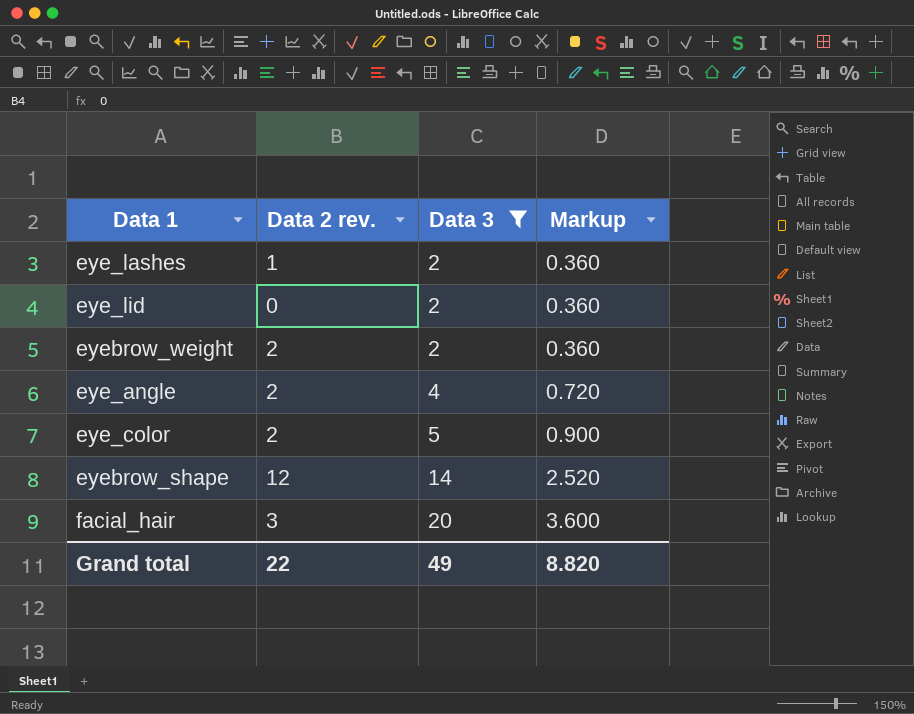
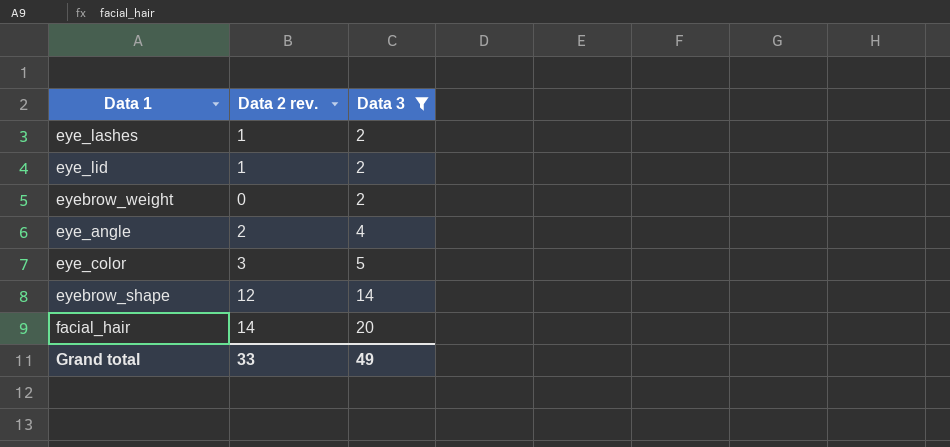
column Markup | formula: [Data 3] * 0.18 -> none
eye_lid | Data 2 rev.: 0 -> 1
eyebrow_weight | Data 2 rev.: 2 -> 0
eye_color | Data 2 rev.: 2 -> 3
facial_hair | Data 2 rev.: 3 -> 14
Grand total | Data 2 rev.: 22 -> 33

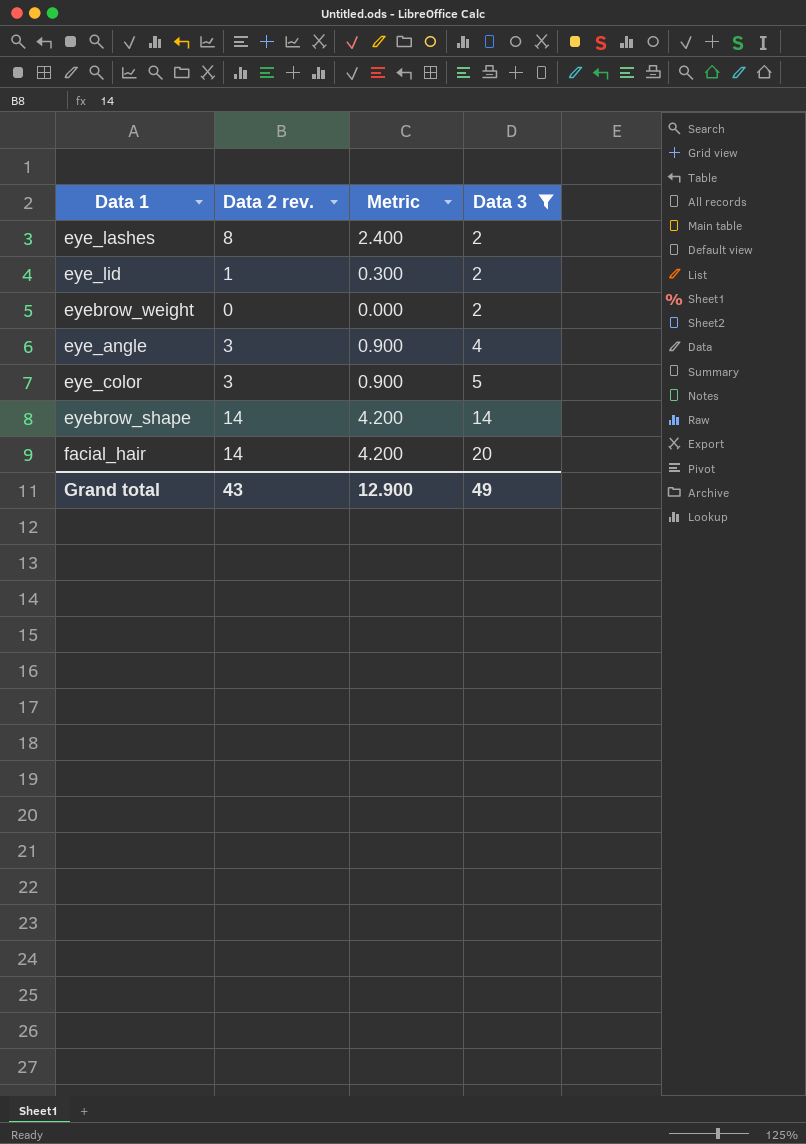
column Metric | formula: none -> [Data 2 rev.] * 0.3
eye_lashes | Data 2 rev.: 1 -> 8
eye_angle | Data 2 rev.: 2 -> 3
eyebrow_shape | Data 2 rev.: 12 -> 14
Grand total | Data 2 rev.: 33 -> 43

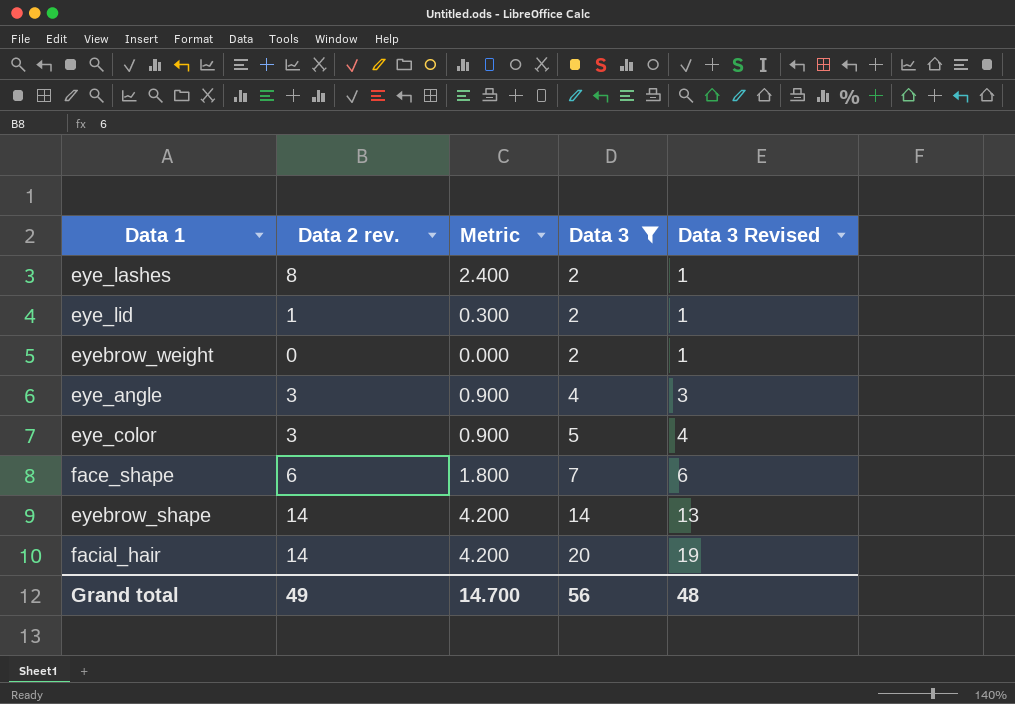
column Data 3 Revised | formula: none -> [Data 3] - 1
row face_shape: none -> 6 | 1.800 | 7 | 6
Grand total | Data 2 rev.: 43 -> 49
Grand total | Metric: 12.900 -> 14.700
Grand total | Data 3: 49 -> 56

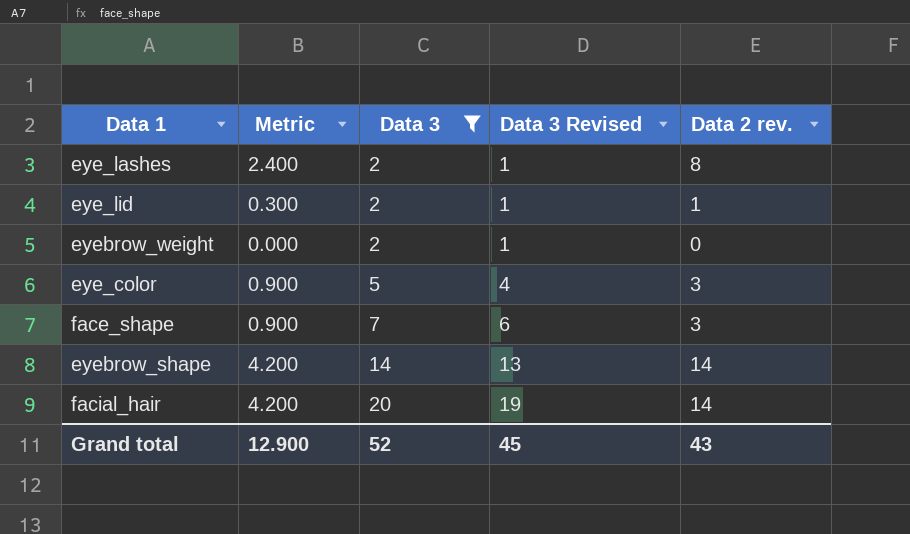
column Data 2 rev. | position: 2 -> 5
row eye_angle: 3 | 0.900 | 4 | 3 -> none
face_shape | Metric: 1.800 -> 0.900
face_shape | Data 2 rev.: 6 -> 3
Grand total | Metric: 14.700 -> 12.900
Grand total | Data 3: 56 -> 52
Grand total | Data 3 Revised: 48 -> 45
Grand total | Data 2 rev.: 49 -> 43

